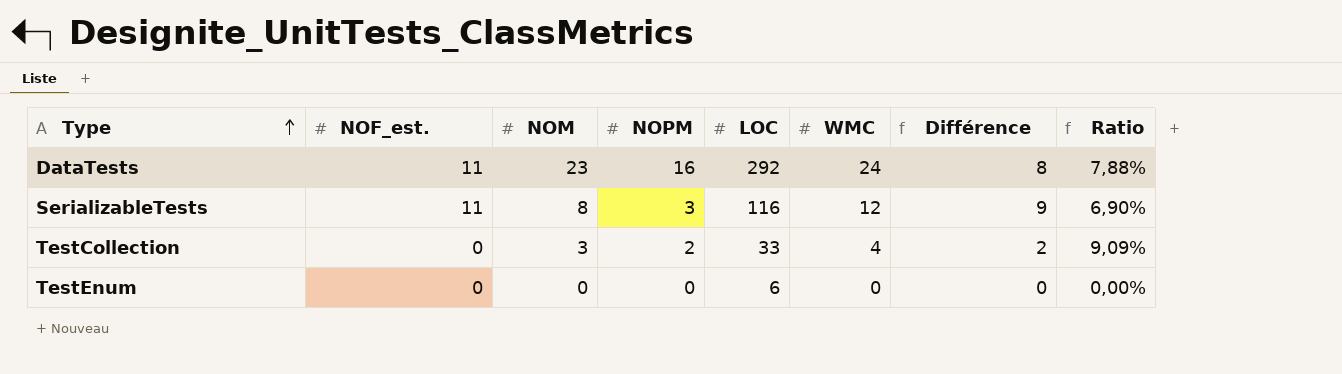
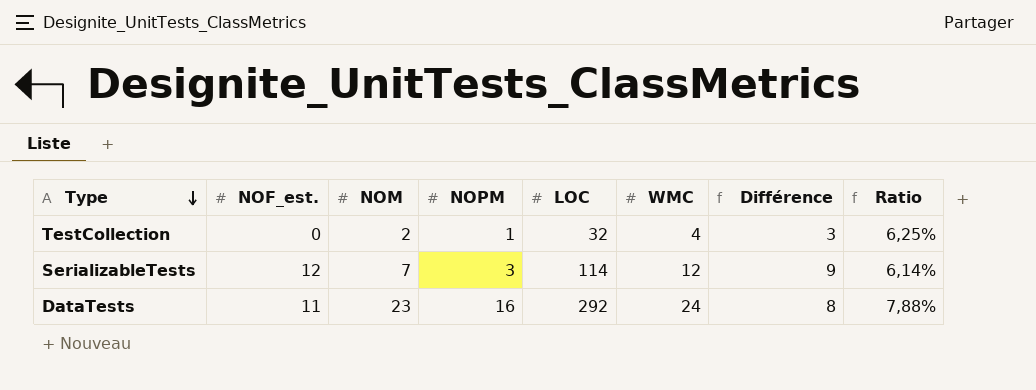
row order: Type ascending -> Type descending
row TestEnum: 0 | 0 | 0 | 6 | 0 | 0 | 0,00% -> none
TestCollection | NOM: 3 -> 2
TestCollection | NOPM: 2 -> 1
TestCollection | LOC: 33 -> 32
TestCollection | Différence: 2 -> 3
TestCollection | Ratio: 9,09% -> 6,25%
SerializableTests | NOF_est.: 11 -> 12
SerializableTests | NOM: 8 -> 7
SerializableTests | LOC: 116 -> 114
SerializableTests | Ratio: 6,90% -> 6,14%

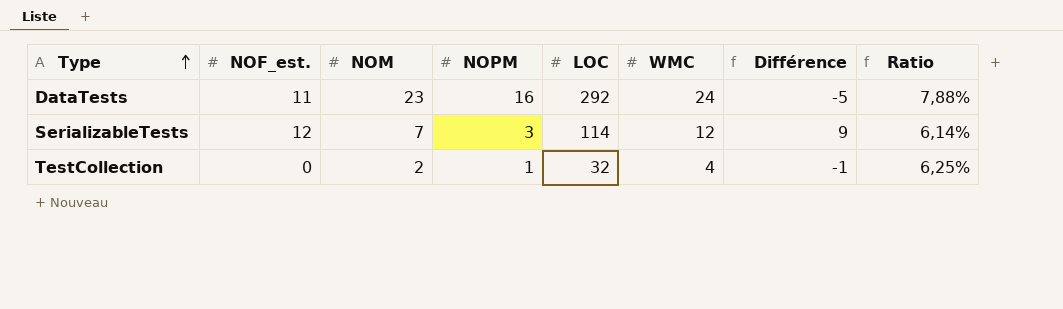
row order: Type descending -> Type ascending
column Différence | formula: [WMC] - [NOPM] -> [NOF_est.] - [NOPM]

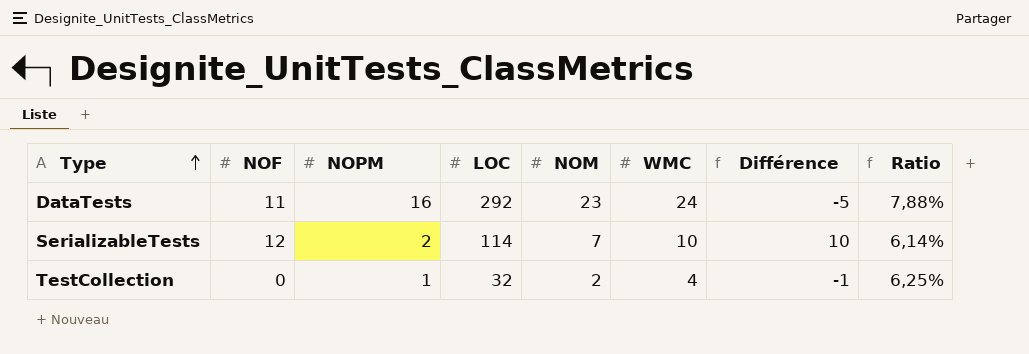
column name: NOF_est. -> NOF
column NOM | position: 3 -> 5
SerializableTests | NOPM: 3 -> 2
SerializableTests | WMC: 12 -> 10
SerializableTests | Différence: 9 -> 10

